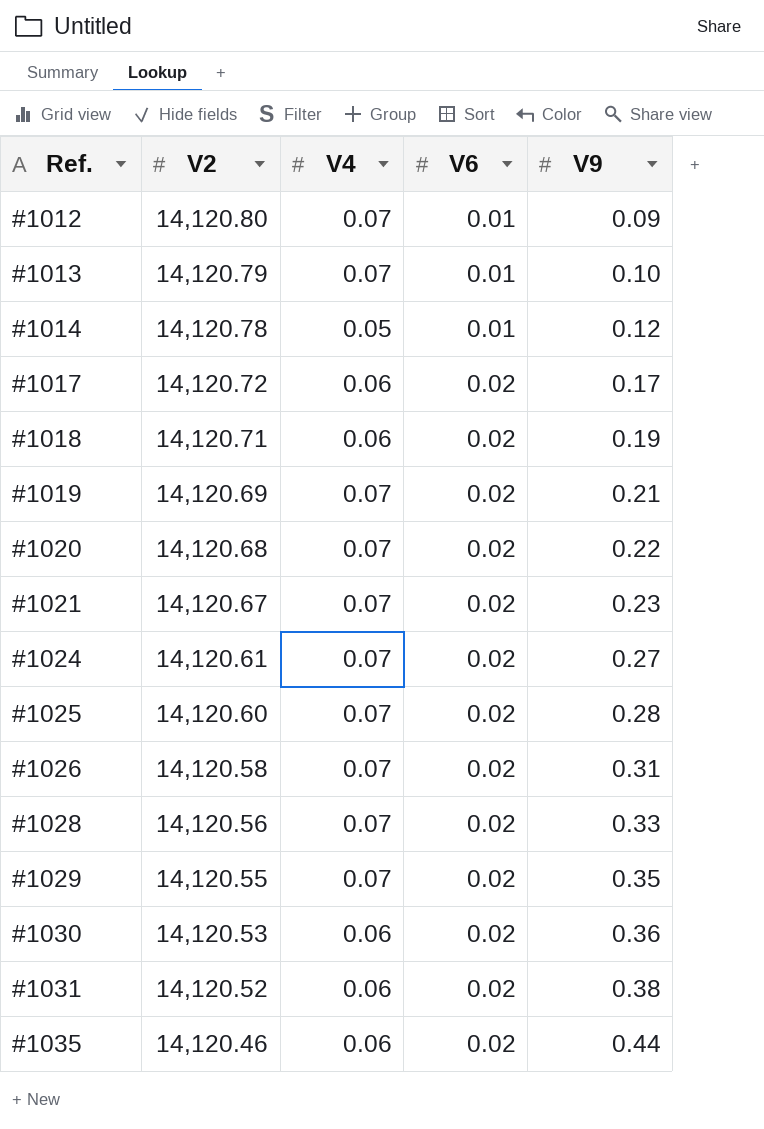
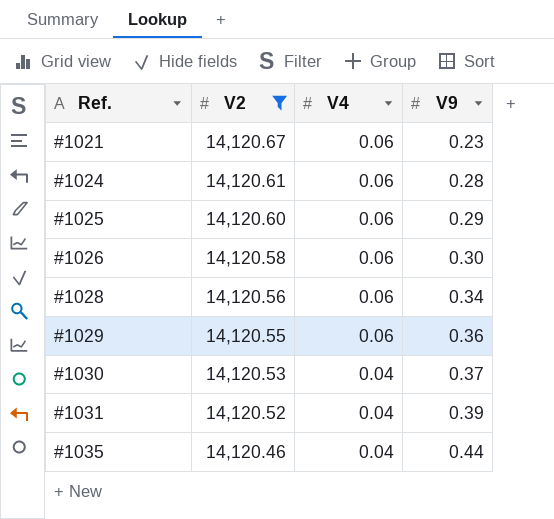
filter: none -> V2 <= 14,120.67
column V6 | position: 4 -> none
#1021 | V4: 0.07 -> 0.06
#1024 | V4: 0.07 -> 0.06
#1024 | V9: 0.27 -> 0.28
#1025 | V4: 0.07 -> 0.06
#1025 | V9: 0.28 -> 0.29
#1026 | V4: 0.07 -> 0.06
#1026 | V9: 0.31 -> 0.30
#1028 | V4: 0.07 -> 0.06
#1028 | V9: 0.33 -> 0.34
#1029 | V4: 0.07 -> 0.06
#1029 | V9: 0.35 -> 0.36
#1030 | V4: 0.06 -> 0.04
#1030 | V9: 0.36 -> 0.37
#1031 | V4: 0.06 -> 0.04
#1031 | V9: 0.38 -> 0.39
#1035 | V4: 0.06 -> 0.04

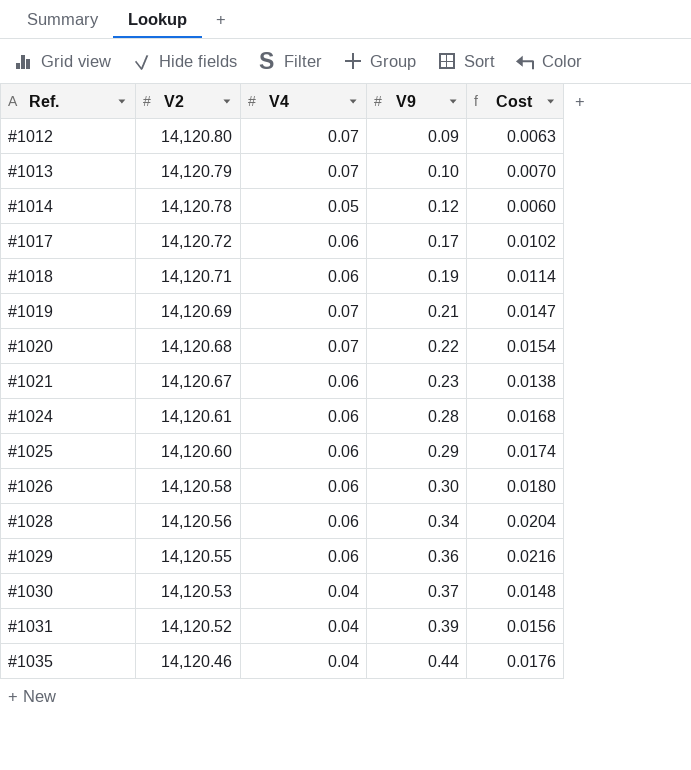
filter: V2 <= 14,120.67 -> none
column Cost | formula: none -> [V4] * [V9]

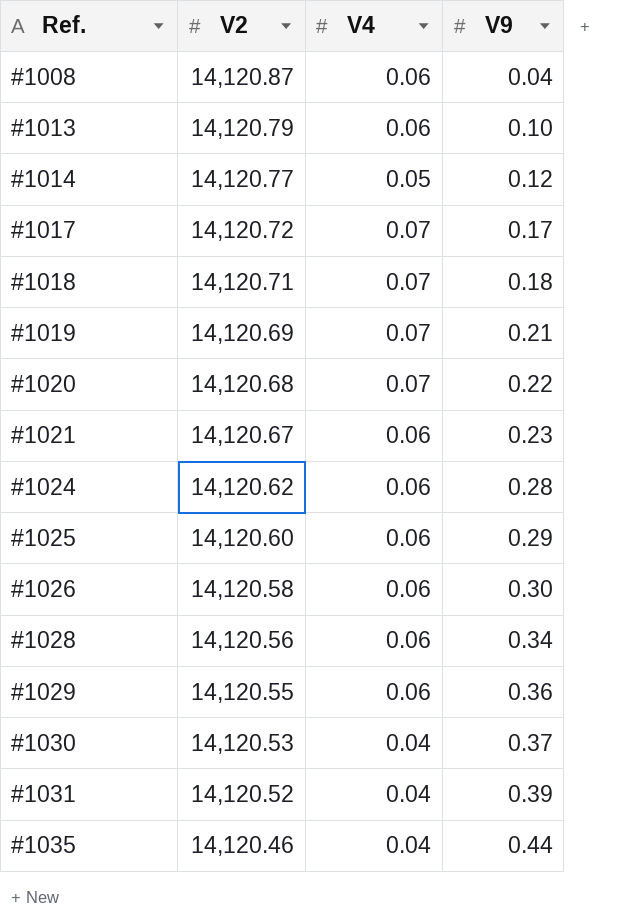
column Cost | formula: [V4] * [V9] -> none
row #1012: 14,120.80 | 0.07 | 0.09 | 0.0063 -> none
row #1008: none -> 14,120.87 | 0.06 | 0.04
#1013 | V4: 0.07 -> 0.06
#1014 | V2: 14,120.78 -> 14,120.77
#1017 | V4: 0.06 -> 0.07
#1018 | V4: 0.06 -> 0.07
#1018 | V9: 0.19 -> 0.18
#1024 | V2: 14,120.61 -> 14,120.62

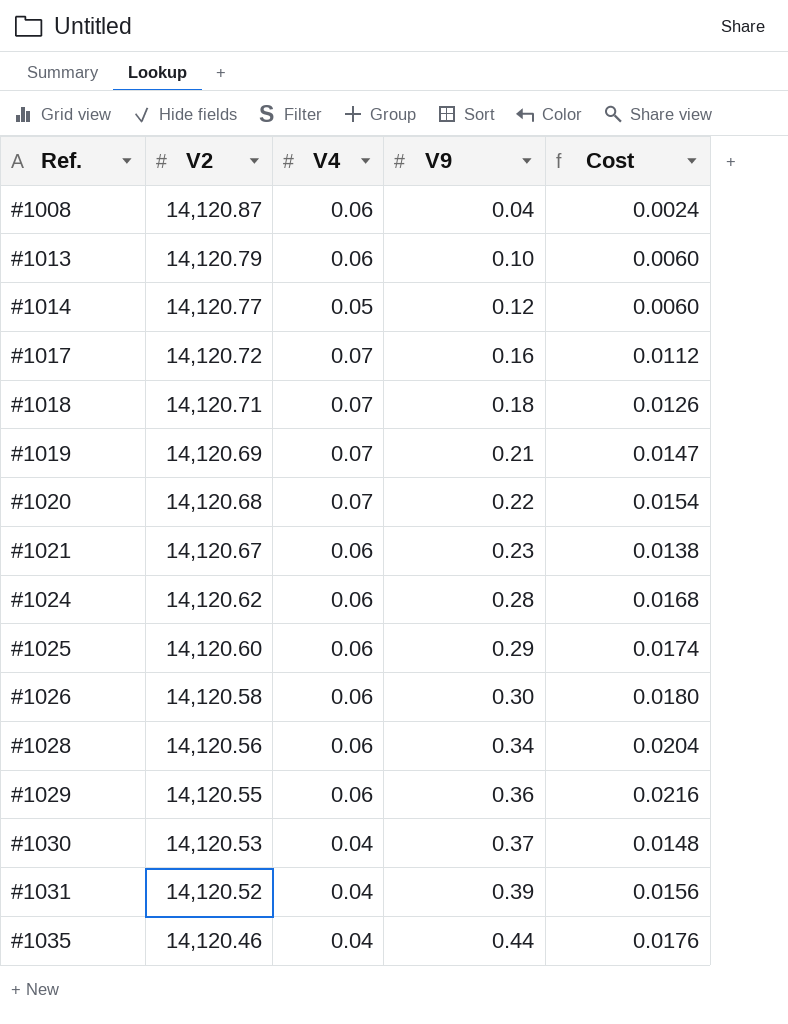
column Cost | formula: none -> [V4] * [V9]
#1017 | V9: 0.17 -> 0.16

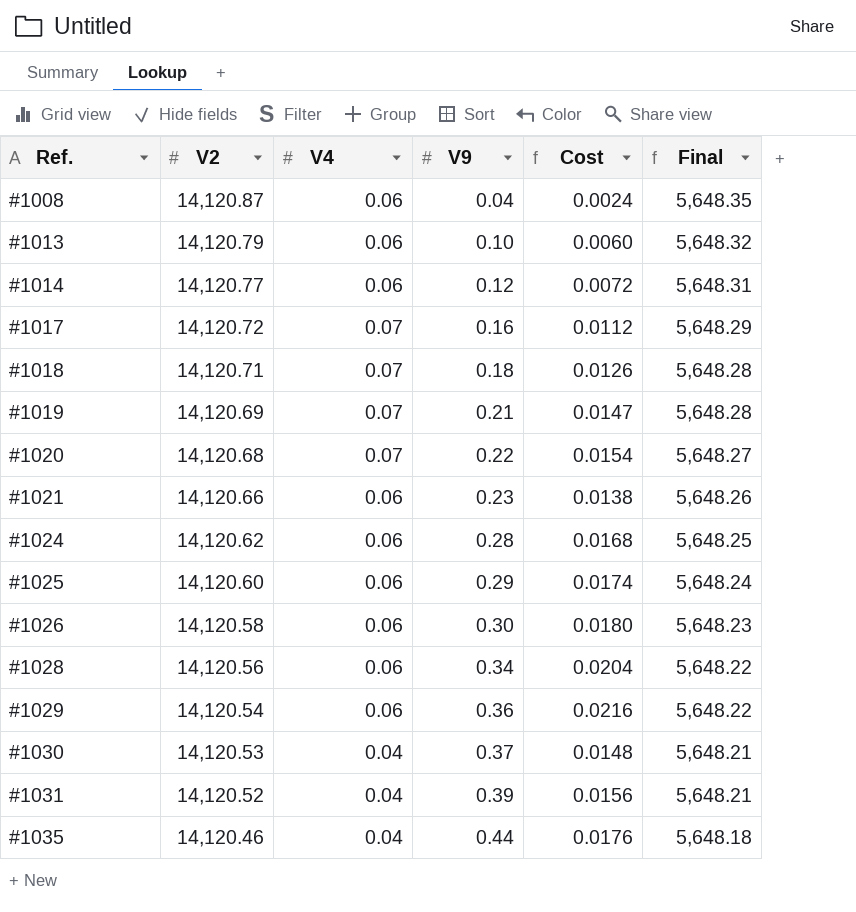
column Final | formula: none -> [V2] * 0.4
#1014 | V4: 0.05 -> 0.06
#1014 | Cost: 0.0060 -> 0.0072
#1021 | V2: 14,120.67 -> 14,120.66
#1029 | V2: 14,120.55 -> 14,120.54

